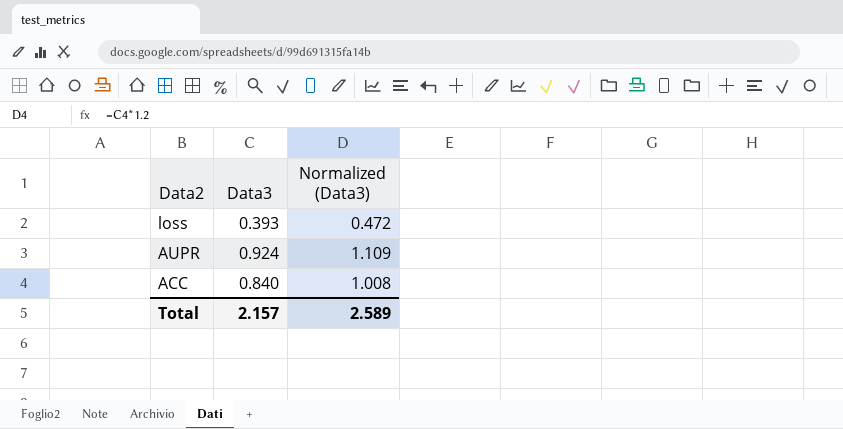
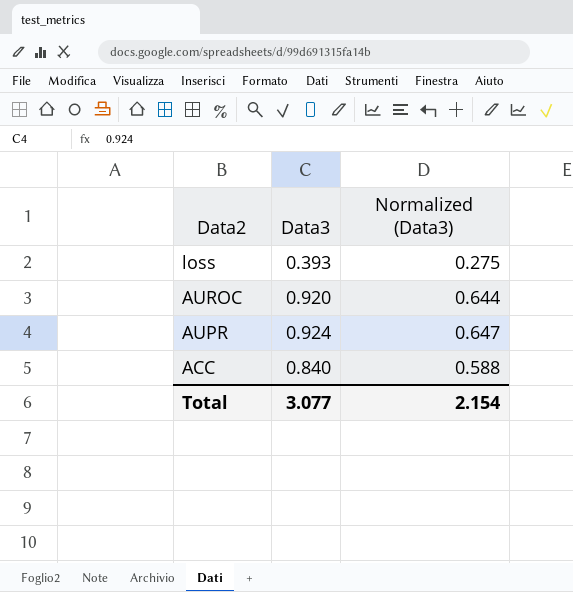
column Normalized (Data3) | formula: [Data3] * 1.2 -> [Data3] * 0.7
row AUROC: none -> 0.920 | 0.644
Total | Data3: 2.157 -> 3.077
Total | Normalized (Data3): 2.589 -> 2.154

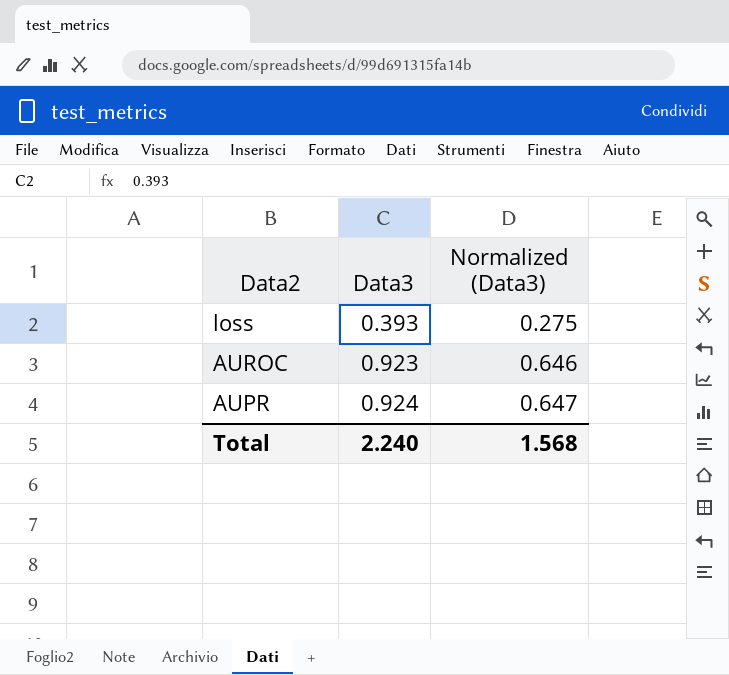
row ACC: 0.840 | 0.588 -> none
AUROC | Data3: 0.920 -> 0.923
AUROC | Normalized (Data3): 0.644 -> 0.646
Total | Data3: 3.077 -> 2.240
Total | Normalized (Data3): 2.154 -> 1.568

